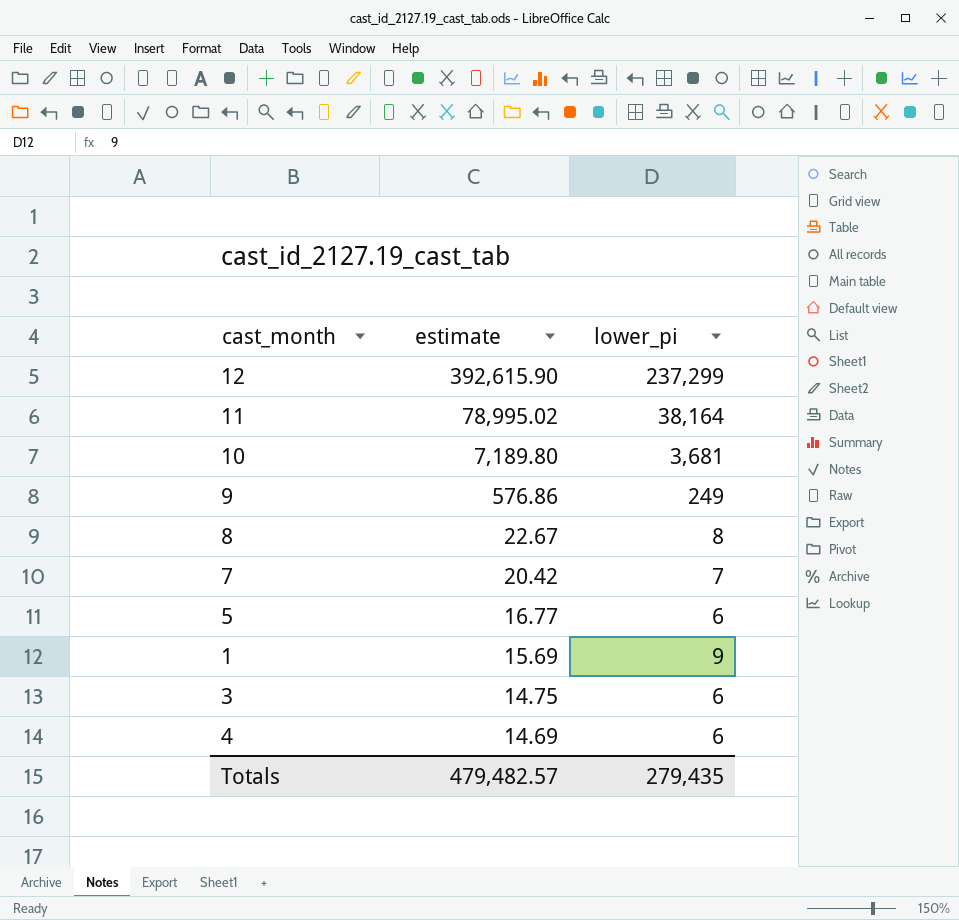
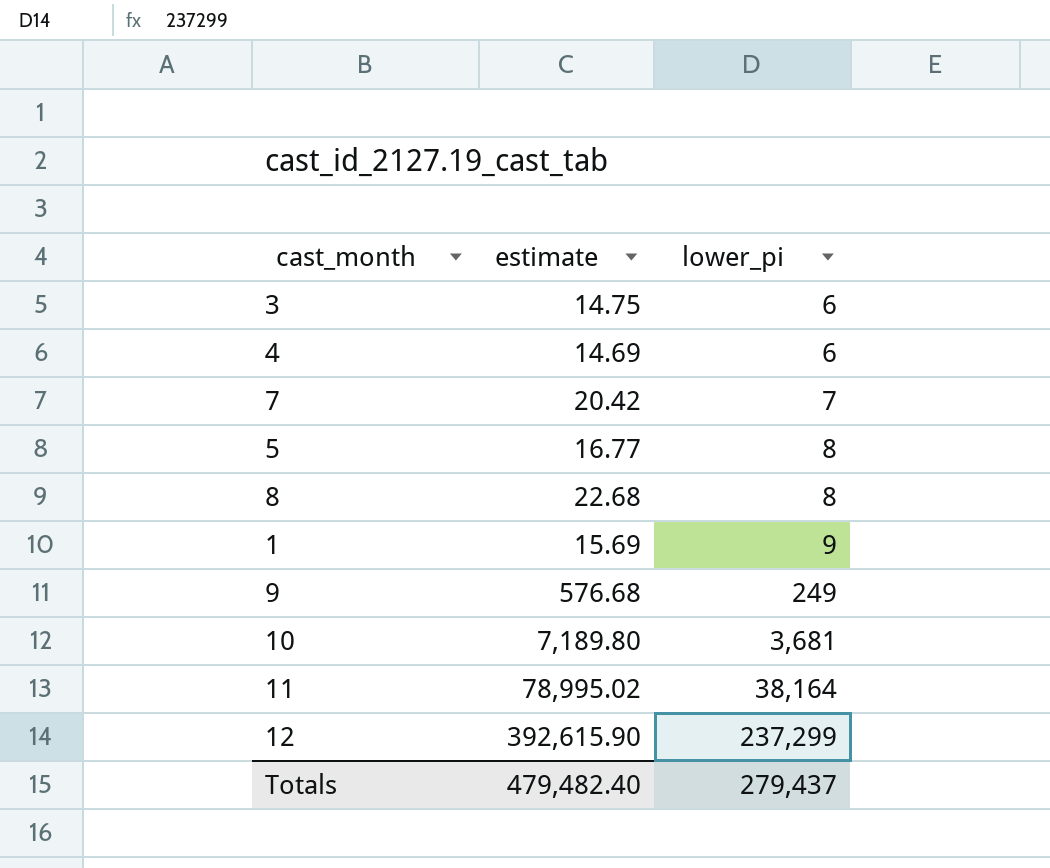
row order: estimate descending -> lower_pi ascending
5 | lower_pi: 6 -> 8
8 | estimate: 22.67 -> 22.68
9 | estimate: 576.86 -> 576.68
Totals | estimate: 479,482.57 -> 479,482.40
Totals | lower_pi: 279,435 -> 279,437

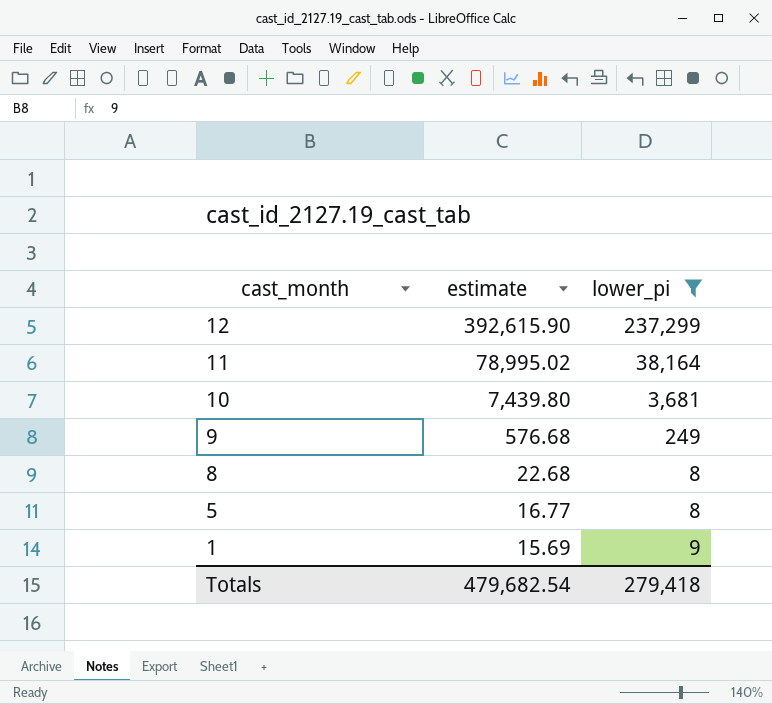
filter: none -> lower_pi >= 8
row order: lower_pi ascending -> cast_month descending
10 | estimate: 7,189.80 -> 7,439.80
Totals | estimate: 479,482.40 -> 479,682.54
Totals | lower_pi: 279,437 -> 279,418

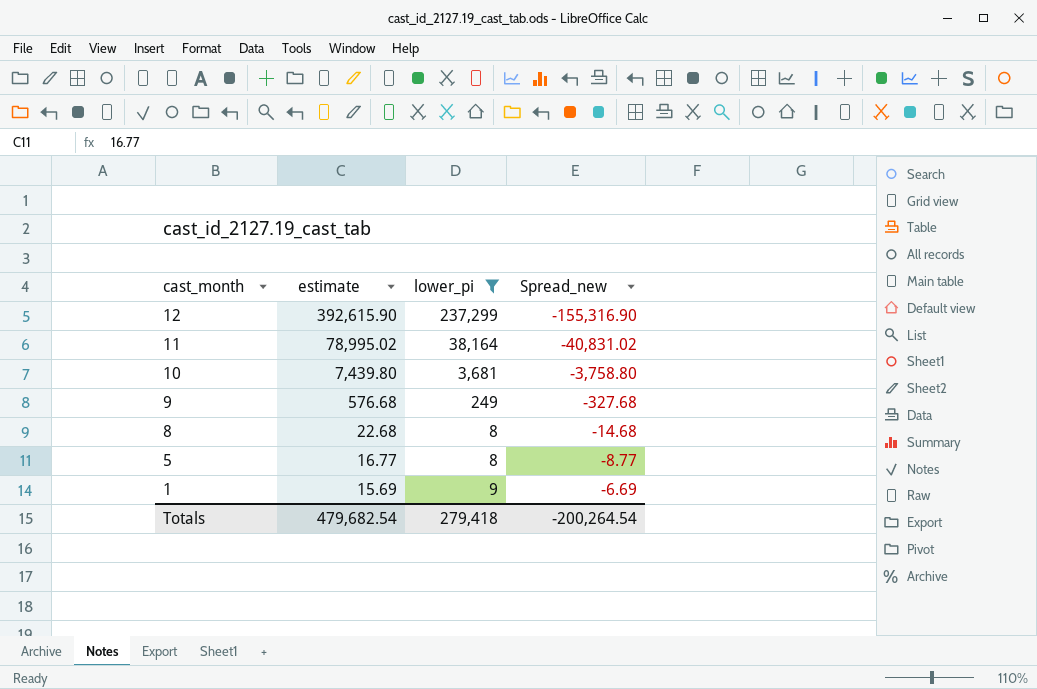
column Spread_new | formula: none -> [lower_pi] - [estimate]

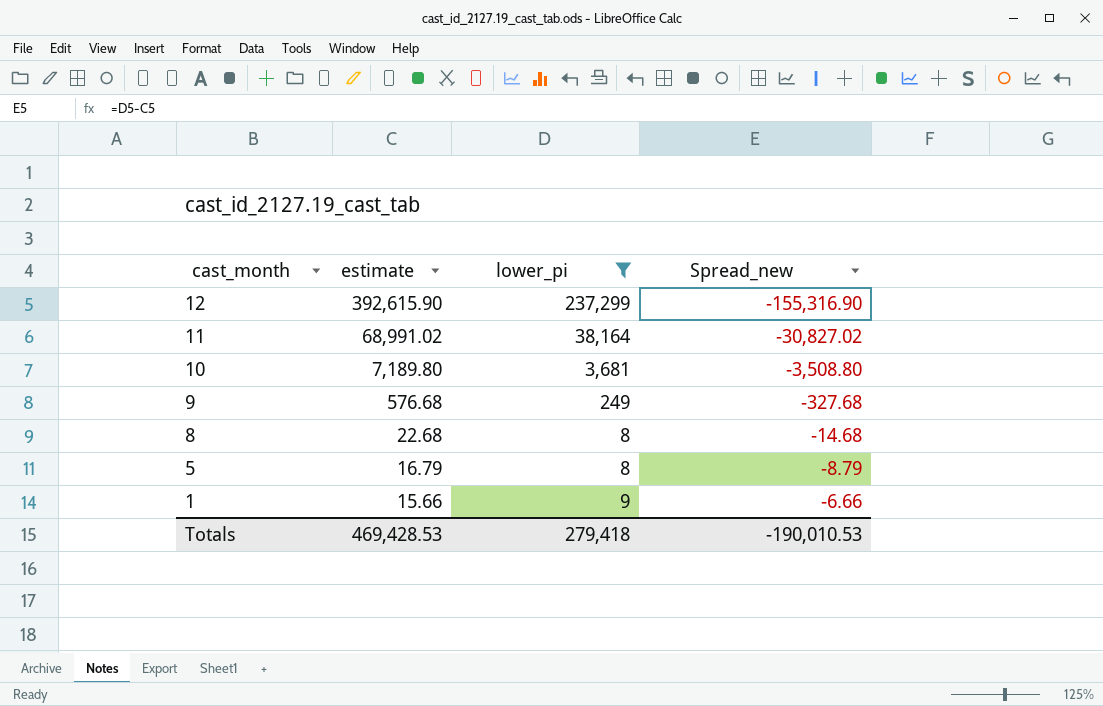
11 | estimate: 78,995.02 -> 68,991.02
11 | Spread_new: -40,831.02 -> -30,827.02
10 | estimate: 7,439.80 -> 7,189.80
10 | Spread_new: -3,758.80 -> -3,508.80
5 | estimate: 16.77 -> 16.79
5 | Spread_new: -8.77 -> -8.79
1 | estimate: 15.69 -> 15.66
1 | Spread_new: -6.69 -> -6.66
Totals | estimate: 479,682.54 -> 469,428.53
Totals | Spread_new: -200,264.54 -> -190,010.53

